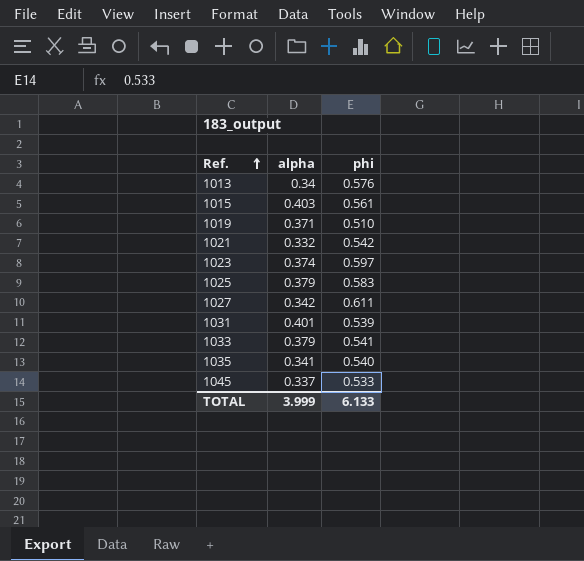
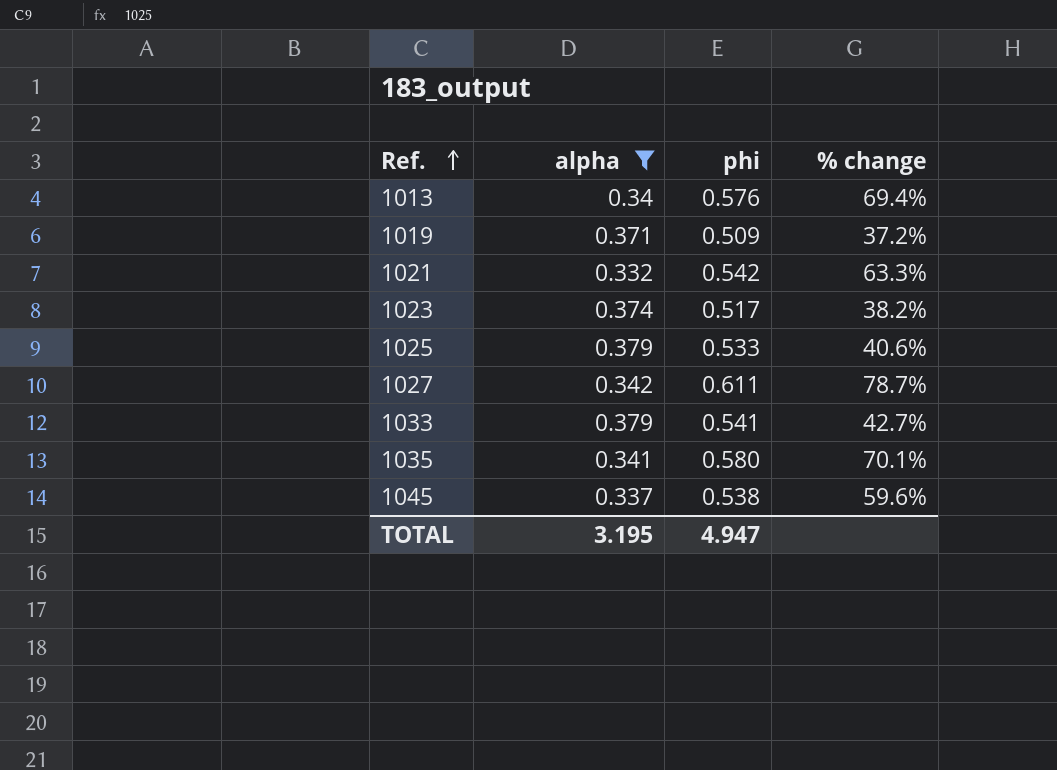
filter: none -> alpha <= 0.379
column % change | formula: none -> ([phi] - [alpha]) / [alpha]
1019 | phi: 0.510 -> 0.509
1023 | phi: 0.597 -> 0.517
1025 | phi: 0.583 -> 0.533
1035 | phi: 0.540 -> 0.580
1045 | phi: 0.533 -> 0.538
TOTAL | alpha: 3.999 -> 3.195
TOTAL | phi: 6.133 -> 4.947

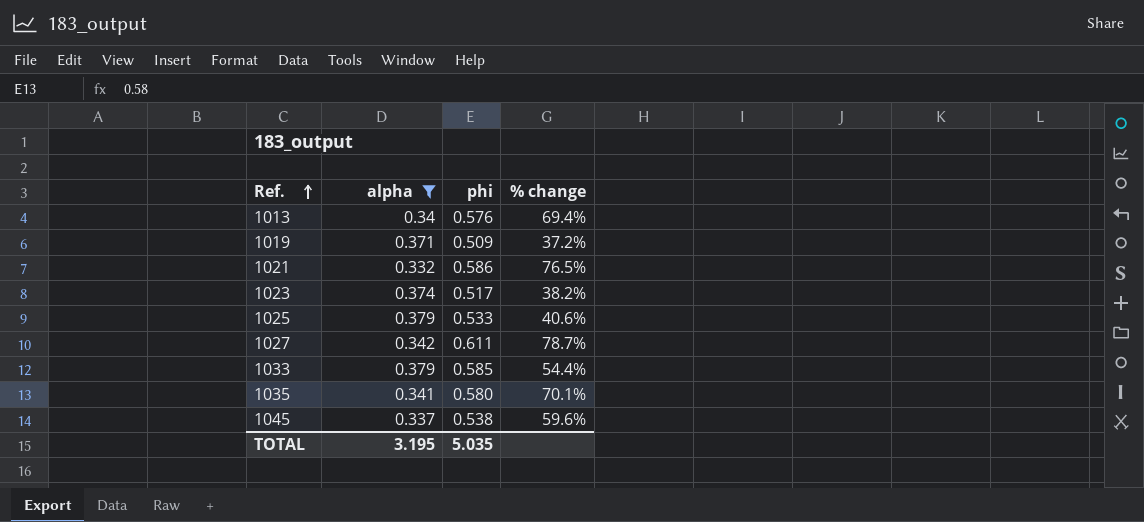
1021 | phi: 0.542 -> 0.586
1021 | % change: 63.3% -> 76.5%
1033 | phi: 0.541 -> 0.585
1033 | % change: 42.7% -> 54.4%
TOTAL | phi: 4.947 -> 5.035

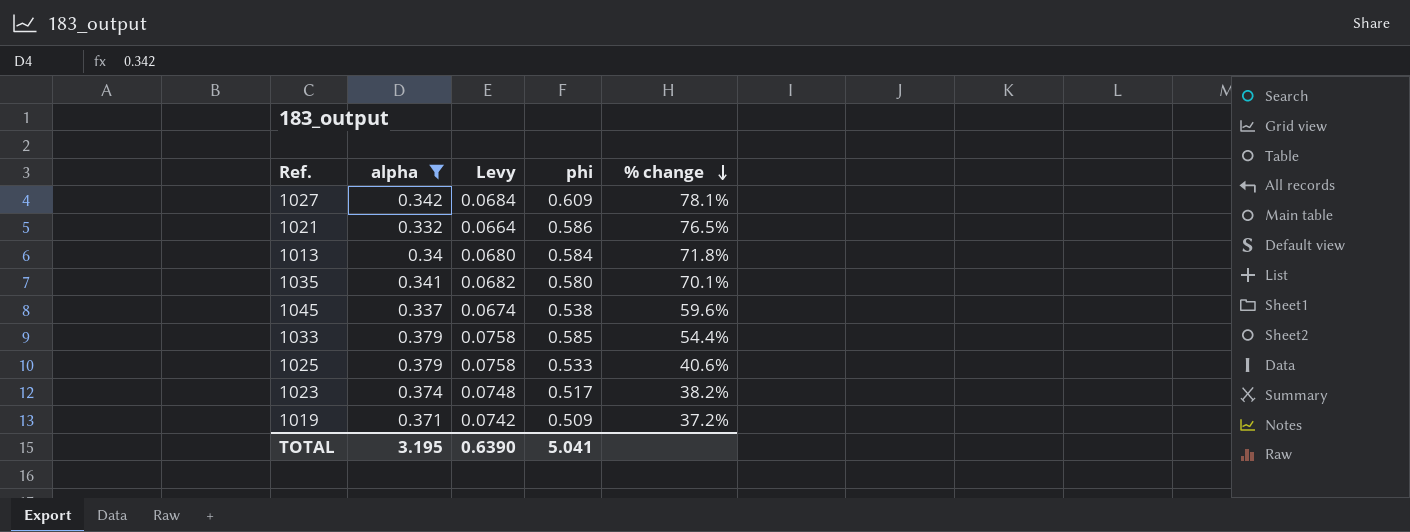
row order: Ref. ascending -> % change descending
column Levy | formula: none -> [alpha] * 0.2
1027 | phi: 0.611 -> 0.609
1027 | % change: 78.7% -> 78.1%
1013 | phi: 0.576 -> 0.584
1013 | % change: 69.4% -> 71.8%
TOTAL | phi: 5.035 -> 5.041

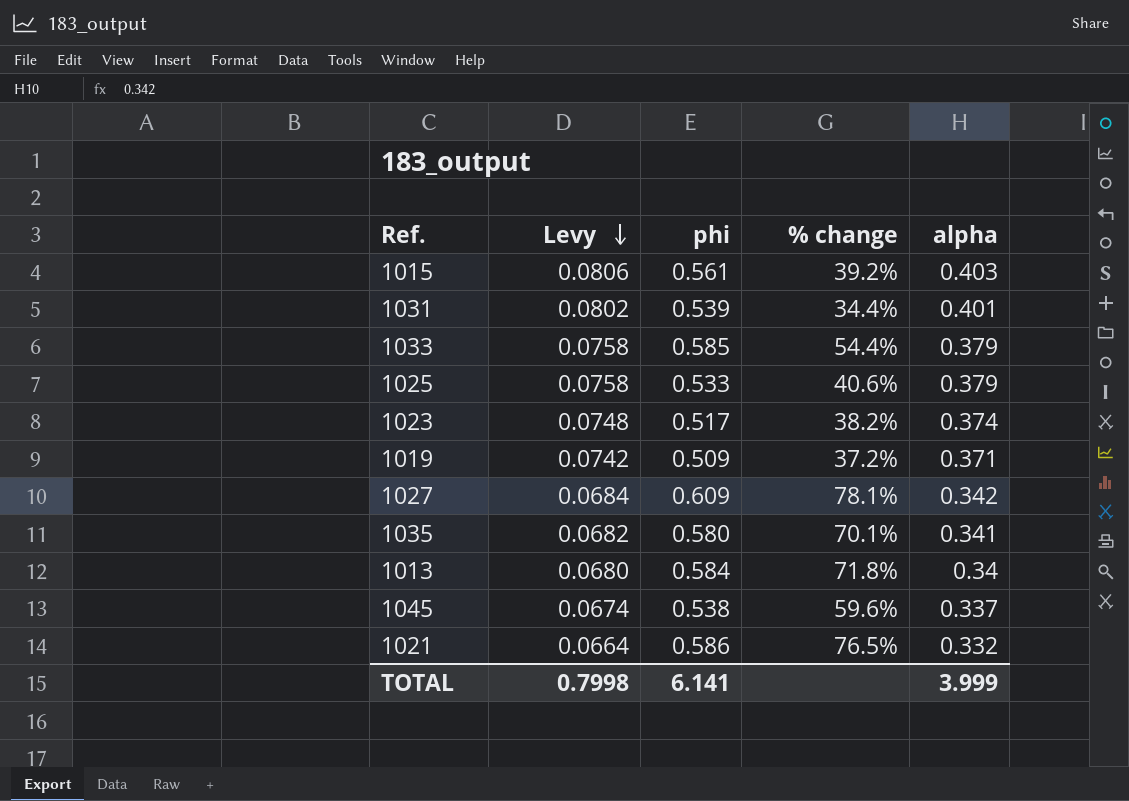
filter: alpha <= 0.379 -> none
row order: % change descending -> Levy descending
column alpha | position: 2 -> 5
TOTAL | Levy: 0.6390 -> 0.7998
TOTAL | phi: 5.041 -> 6.141
TOTAL | alpha: 3.195 -> 3.999

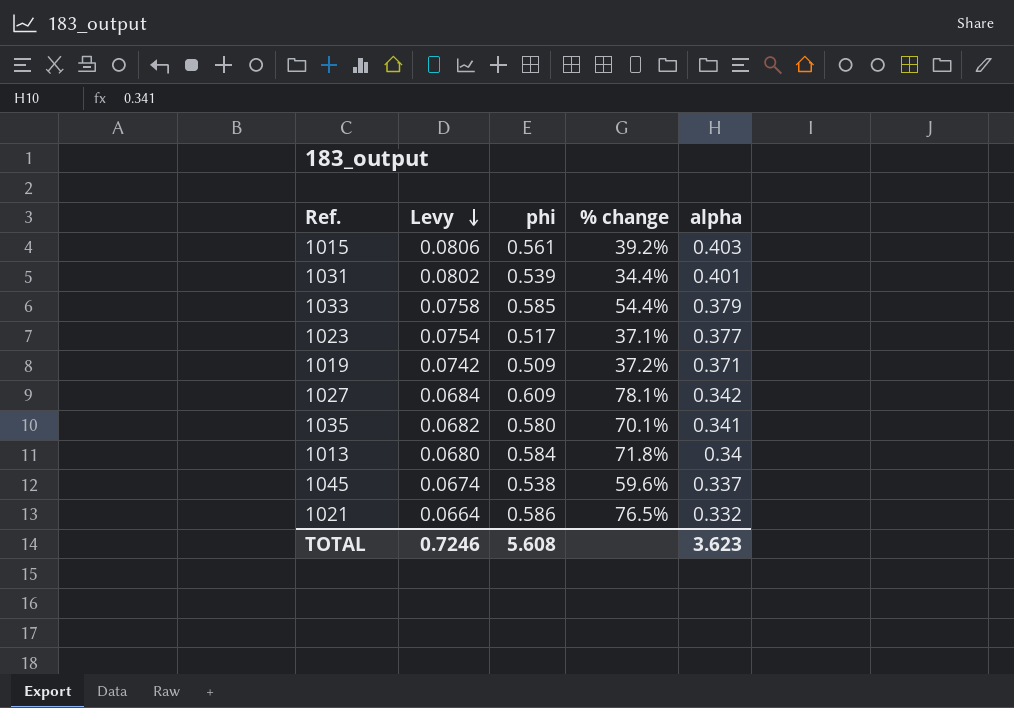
row 1025: 0.0758 | 0.533 | 40.6% | 0.379 -> none
1023 | Levy: 0.0748 -> 0.0754
1023 | % change: 38.2% -> 37.1%
1023 | alpha: 0.374 -> 0.377
TOTAL | Levy: 0.7998 -> 0.7246
TOTAL | phi: 6.141 -> 5.608
TOTAL | alpha: 3.999 -> 3.623

